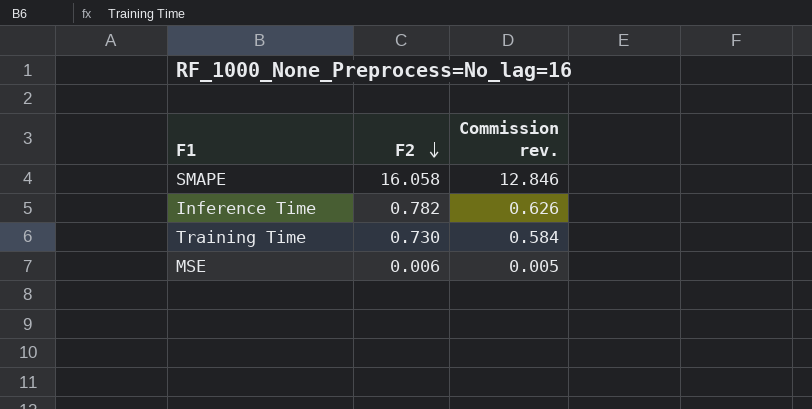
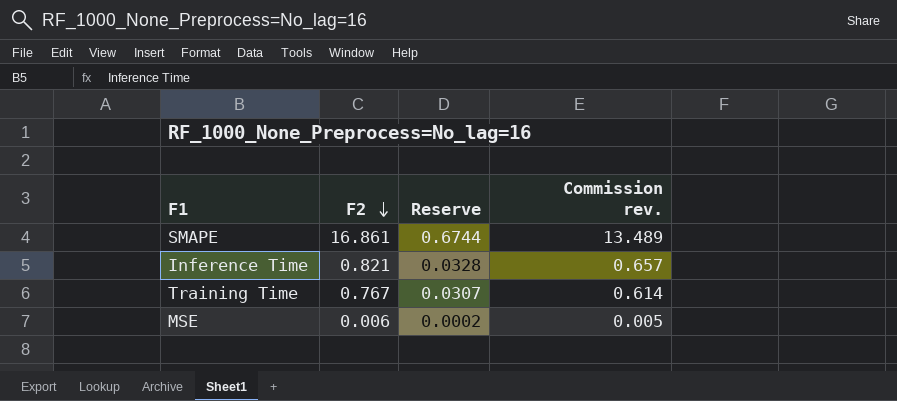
column Reserve | formula: none -> [F2] * 0.04
SMAPE | F2: 16.058 -> 16.861
SMAPE | Commission rev.: 12.846 -> 13.489
Inference Time | F2: 0.782 -> 0.821
Inference Time | Commission rev.: 0.626 -> 0.657
Training Time | F2: 0.730 -> 0.767
Training Time | Commission rev.: 0.584 -> 0.614

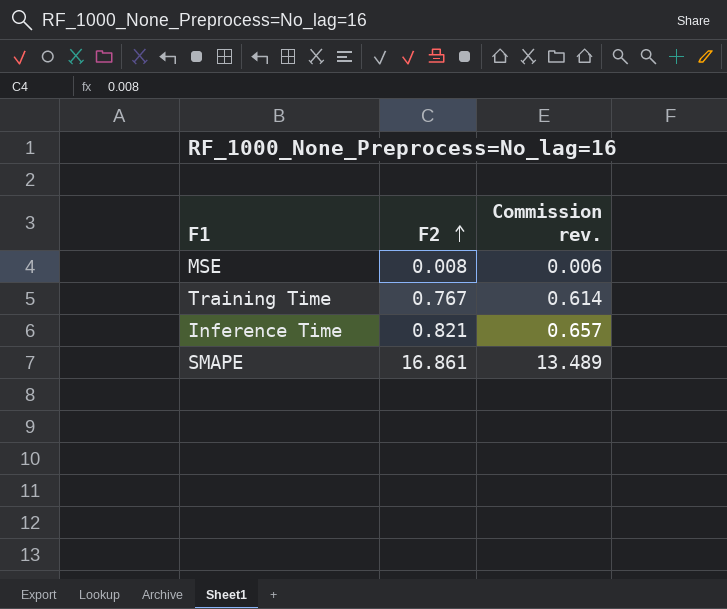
row order: F2 descending -> F2 ascending
column Reserve | formula: [F2] * 0.04 -> none
MSE | F2: 0.006 -> 0.008
MSE | Commission rev.: 0.005 -> 0.006

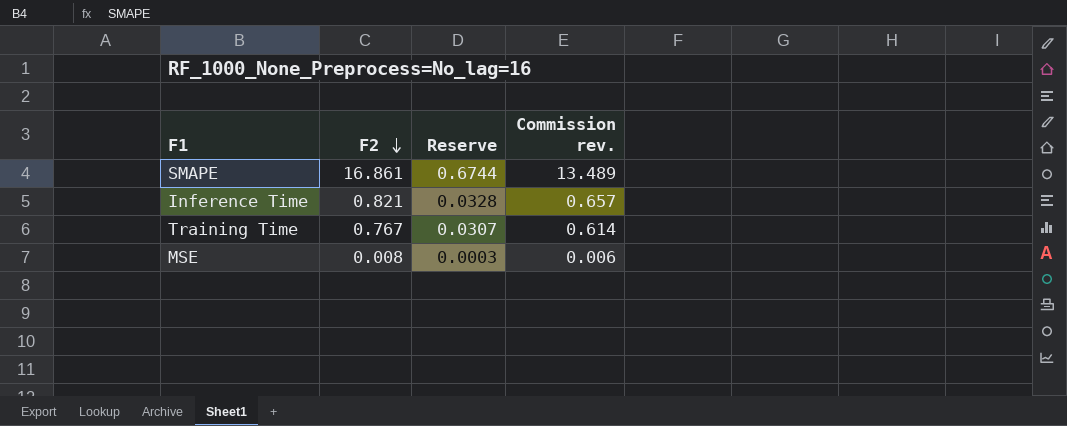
row order: F2 ascending -> F2 descending
column Reserve | formula: none -> [F2] * 0.04

